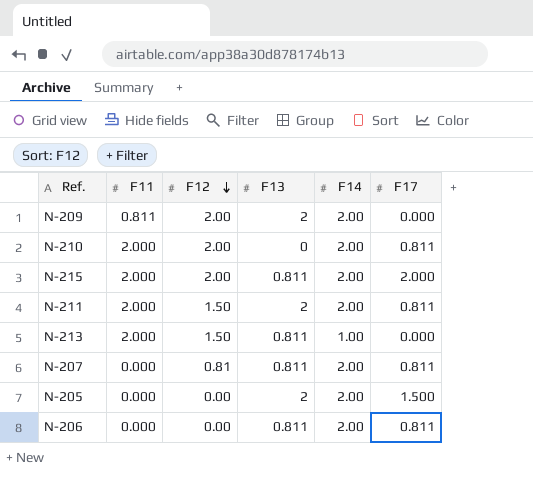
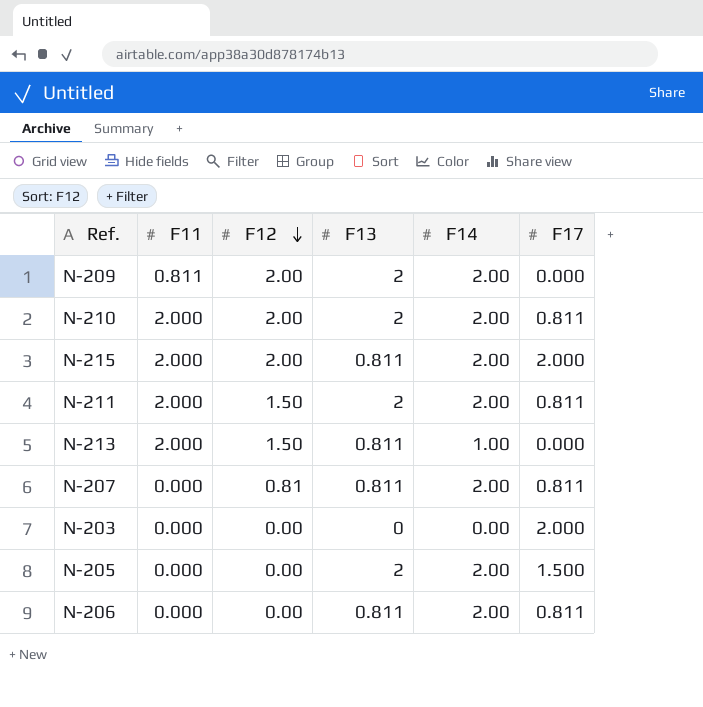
N-210 | F13: 0 -> 2
row N-203: none -> 0.000 | 0.00 | 0 | 0.00 | 2.000

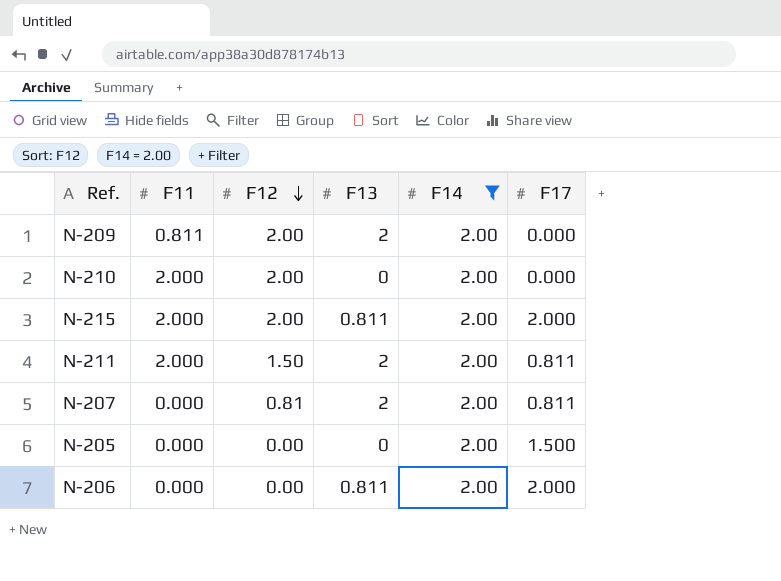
filter: none -> F14 = 2.00
N-210 | F13: 2 -> 0
N-210 | F17: 0.811 -> 0.000
N-207 | F13: 0.811 -> 2
N-205 | F13: 2 -> 0
N-206 | F17: 0.811 -> 2.000

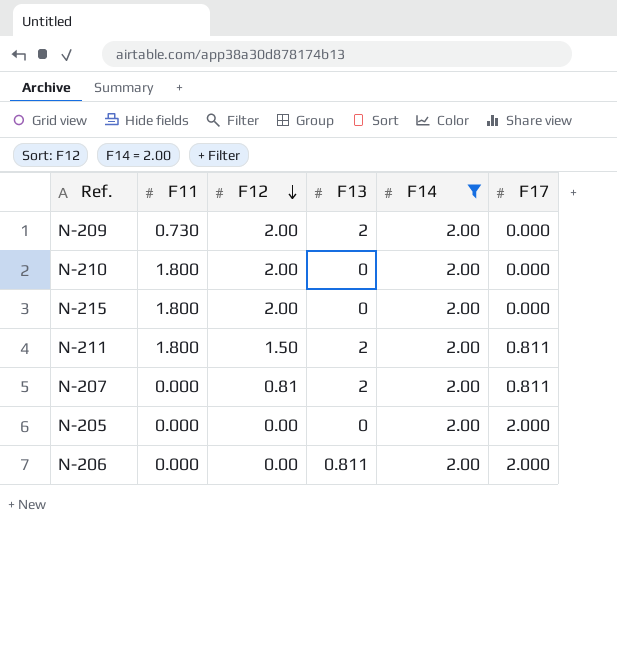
N-209 | F11: 0.811 -> 0.730
N-210 | F11: 2.000 -> 1.800
N-215 | F11: 2.000 -> 1.800
N-215 | F13: 0.811 -> 0
N-215 | F17: 2.000 -> 0.000
N-211 | F11: 2.000 -> 1.800
N-205 | F17: 1.500 -> 2.000

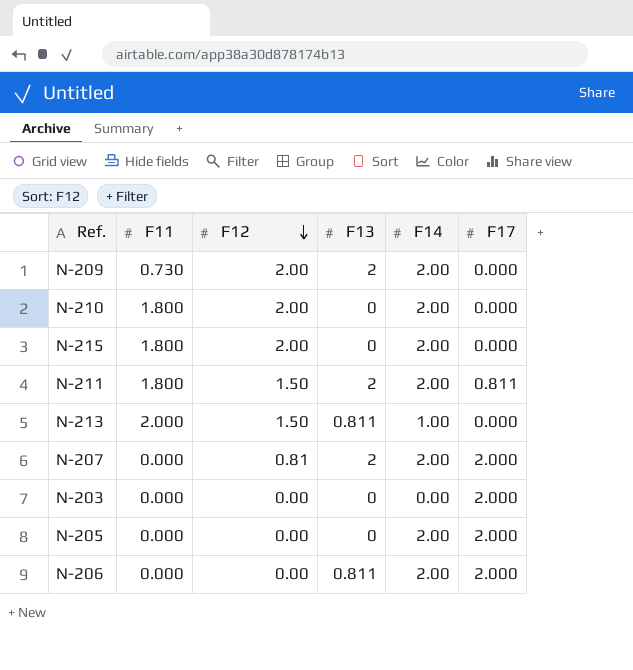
filter: F14 = 2.00 -> none
N-207 | F17: 0.811 -> 2.000

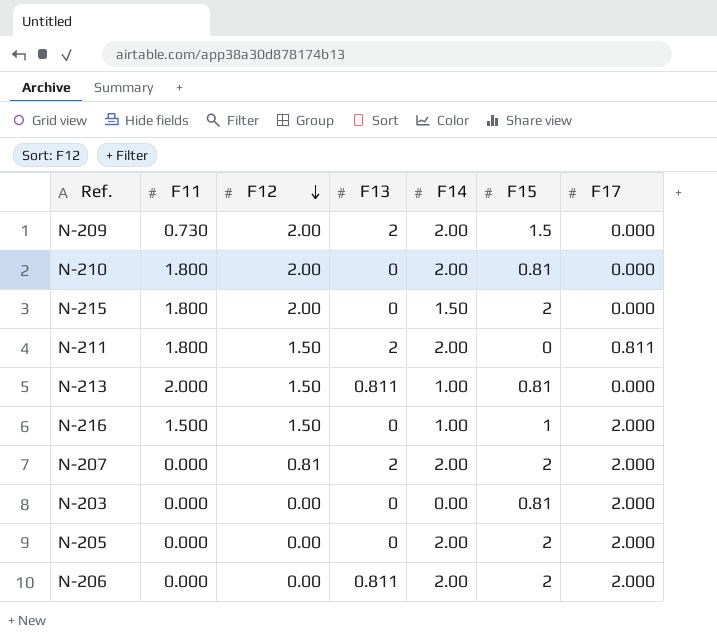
column F15 | position: none -> 6
N-215 | F14: 2.00 -> 1.50
row N-216: none -> 1.500 | 1.50 | 0 | 1.00 | 1 | 2.000

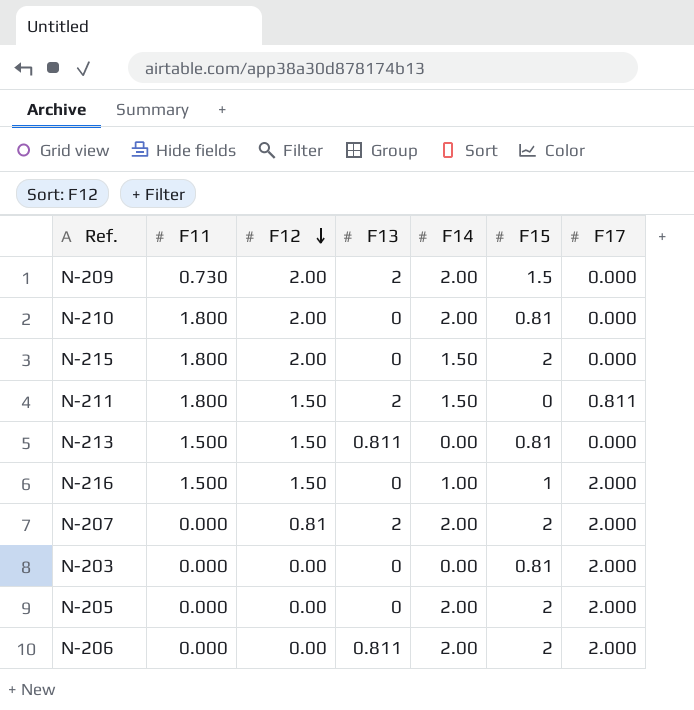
N-211 | F14: 2.00 -> 1.50
N-213 | F11: 2.000 -> 1.500
N-213 | F14: 1.00 -> 0.00

